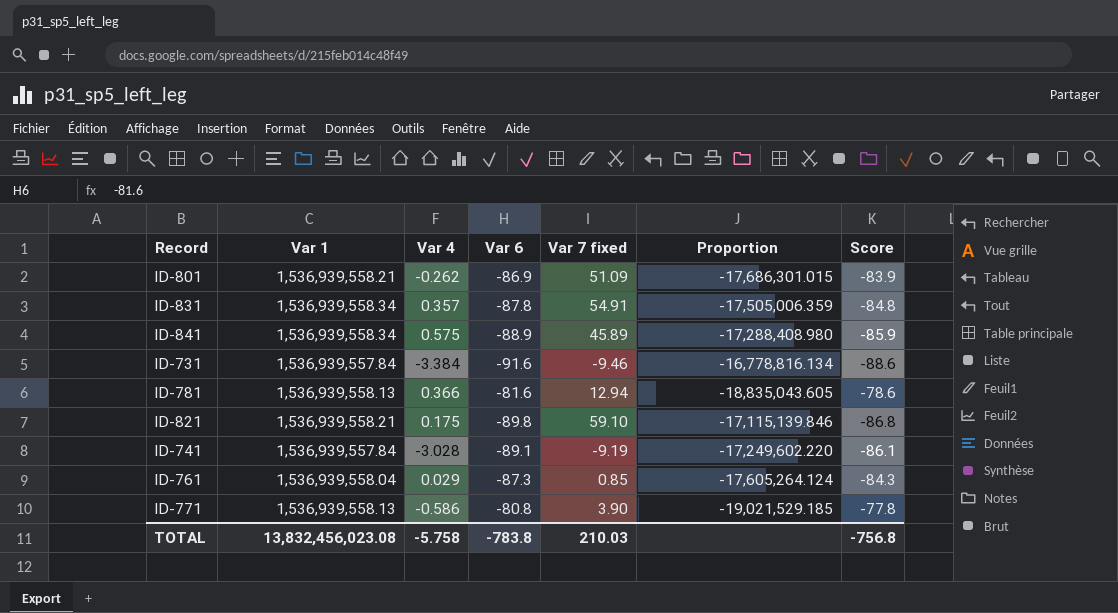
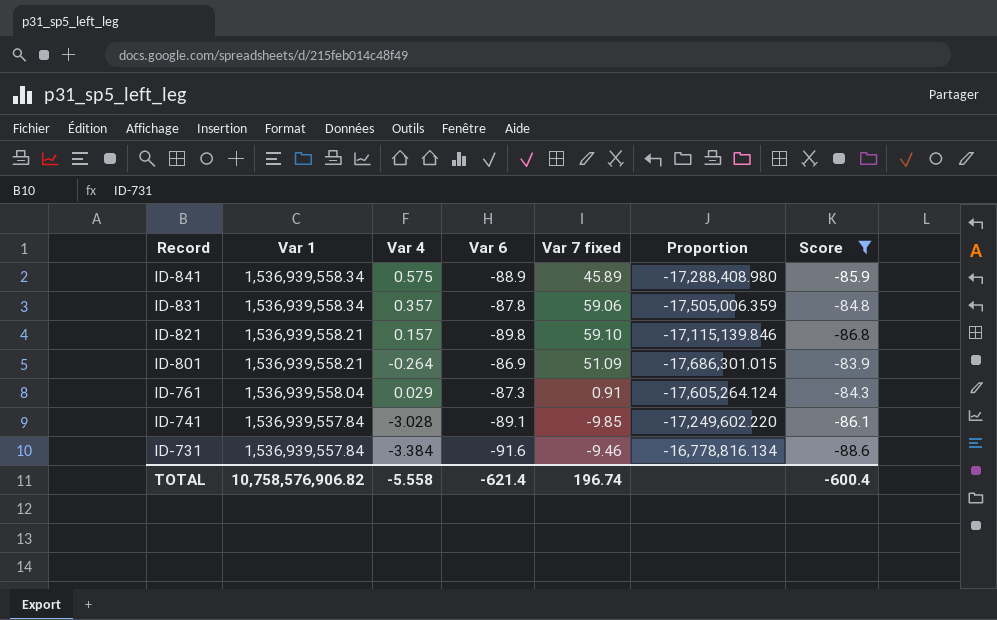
filter: none -> Score <= -83.9
row order: none -> Record descending
ID-831 | Var 7 fixed: 54.91 -> 59.06
ID-821 | Var 4: 0.175 -> 0.157
ID-801 | Var 4: -0.262 -> -0.264
ID-761 | Var 7 fixed: 0.85 -> 0.91
ID-741 | Var 7 fixed: -9.19 -> -9.85
TOTAL | Var 1: 13,832,456,023.08 -> 10,758,576,906.82
TOTAL | Var 4: -5.758 -> -5.558
TOTAL | Var 6: -783.8 -> -621.4
TOTAL | Var 7 fixed: 210.03 -> 196.74
TOTAL | Score: -756.8 -> -600.4

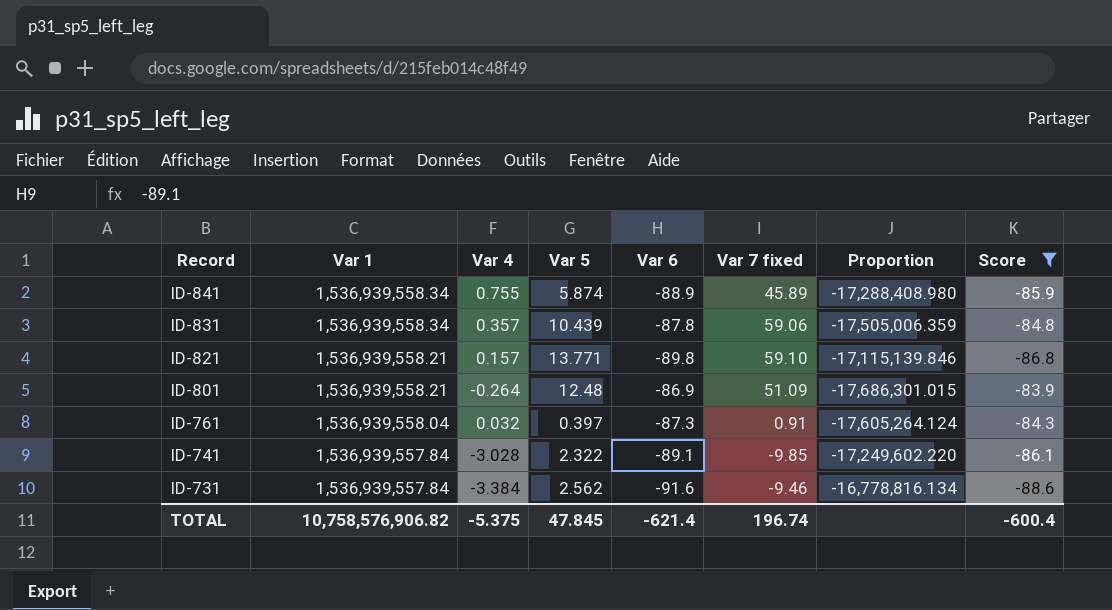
column Var 5 | position: none -> 4
ID-841 | Var 4: 0.575 -> 0.755
ID-761 | Var 4: 0.029 -> 0.032
TOTAL | Var 4: -5.558 -> -5.375

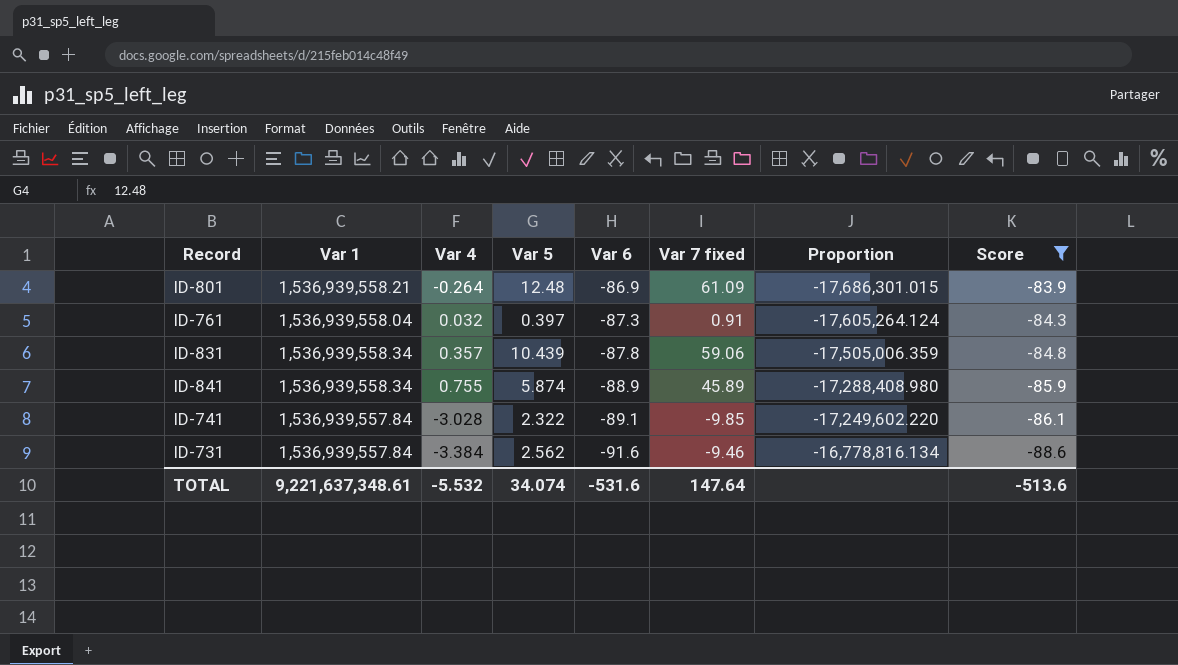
row order: Record descending -> Var 6 descending
row ID-821: 1,536,939,558.21 | 0.157 | 13.771 | -89.8 | 59.10 | -17,115,139.846 | -86.8 -> none
ID-801 | Var 7 fixed: 51.09 -> 61.09
TOTAL | Var 1: 10,758,576,906.82 -> 9,221,637,348.61
TOTAL | Var 4: -5.375 -> -5.532
TOTAL | Var 5: 47.845 -> 34.074
TOTAL | Var 6: -621.4 -> -531.6
TOTAL | Var 7 fixed: 196.74 -> 147.64
TOTAL | Score: -600.4 -> -513.6

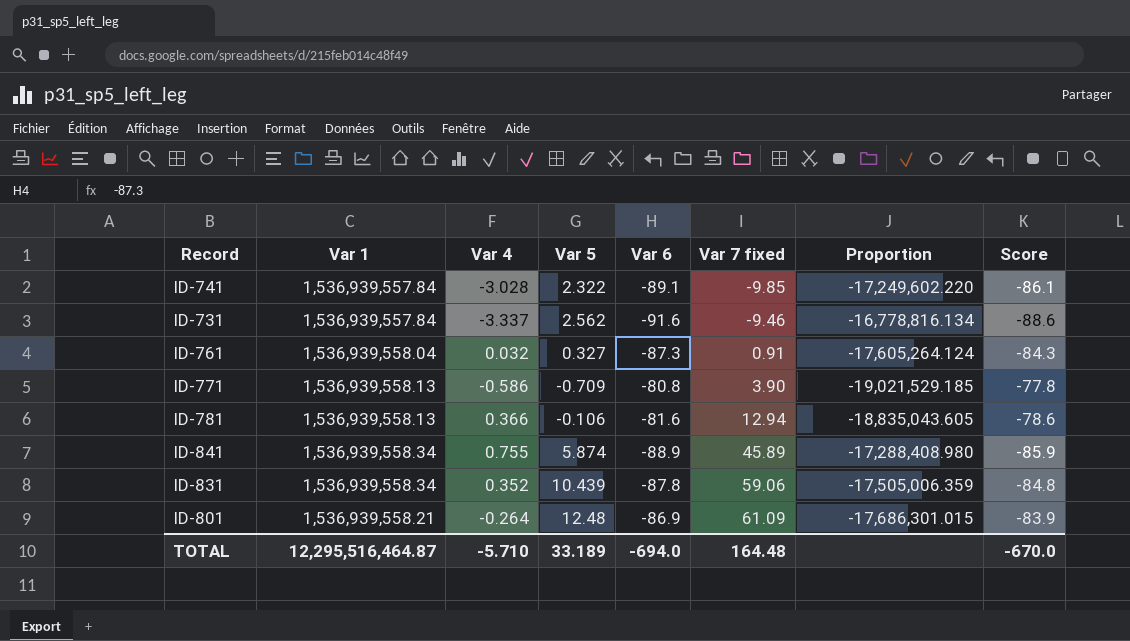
filter: Score <= -83.9 -> none
row order: Var 6 descending -> Var 7 fixed ascending
ID-731 | Var 4: -3.384 -> -3.337
ID-761 | Var 5: 0.397 -> 0.327
ID-831 | Var 4: 0.357 -> 0.352
TOTAL | Var 1: 9,221,637,348.61 -> 12,295,516,464.87
TOTAL | Var 4: -5.532 -> -5.710
TOTAL | Var 5: 34.074 -> 33.189
TOTAL | Var 6: -531.6 -> -694.0
TOTAL | Var 7 fixed: 147.64 -> 164.48
TOTAL | Score: -513.6 -> -670.0

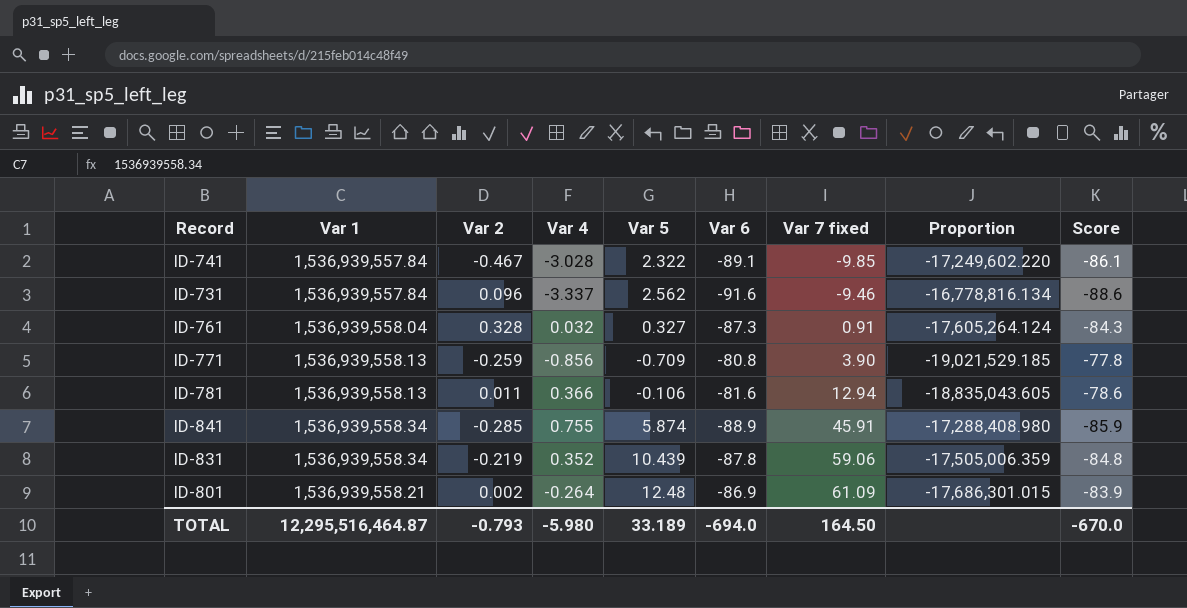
column Var 2 | position: none -> 3
ID-771 | Var 4: -0.586 -> -0.856
ID-841 | Var 7 fixed: 45.89 -> 45.91
TOTAL | Var 4: -5.710 -> -5.980
TOTAL | Var 7 fixed: 164.48 -> 164.50

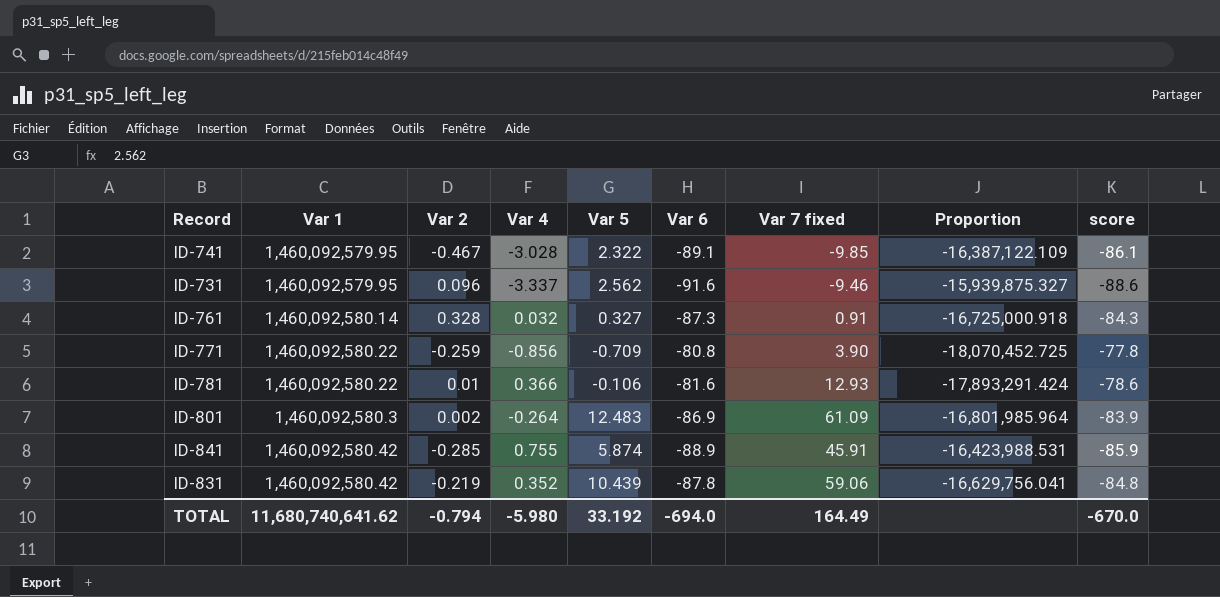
row order: Var 7 fixed ascending -> Var 1 ascending
column name: Score -> score
ID-741 | Var 1: 1,536,939,557.84 -> 1,460,092,579.95
ID-741 | Proportion: -17,249,602.220 -> -16,387,122.109
ID-731 | Var 1: 1,536,939,557.84 -> 1,460,092,579.95
ID-731 | Proportion: -16,778,816.134 -> -15,939,875.327
ID-761 | Var 1: 1,536,939,558.04 -> 1,460,092,580.14
ID-761 | Proportion: -17,605,264.124 -> -16,725,000.918
ID-771 | Var 1: 1,536,939,558.13 -> 1,460,092,580.22
ID-771 | Proportion: -19,021,529.185 -> -18,070,452.725
ID-781 | Var 1: 1,536,939,558.13 -> 1,460,092,580.22
ID-781 | Var 2: 0.011 -> 0.01
ID-781 | Var 7 fixed: 12.94 -> 12.93
ID-781 | Proportion: -18,835,043.605 -> -17,893,291.424
ID-801 | Var 1: 1,536,939,558.21 -> 1,460,092,580.3
ID-801 | Var 5: 12.48 -> 12.483
ID-801 | Proportion: -17,686,301.015 -> -16,801,985.964
ID-841 | Var 1: 1,536,939,558.34 -> 1,460,092,580.42
ID-841 | Proportion: -17,288,408.980 -> -16,423,988.531
ID-831 | Var 1: 1,536,939,558.34 -> 1,460,092,580.42
ID-831 | Proportion: -17,505,006.359 -> -16,629,756.041
TOTAL | Var 1: 12,295,516,464.87 -> 11,680,740,641.62
TOTAL | Var 2: -0.793 -> -0.794
TOTAL | Var 5: 33.189 -> 33.192
TOTAL | Var 7 fixed: 164.50 -> 164.49

